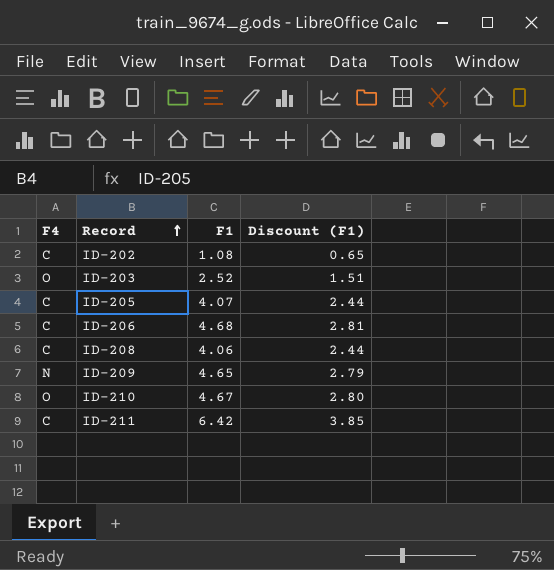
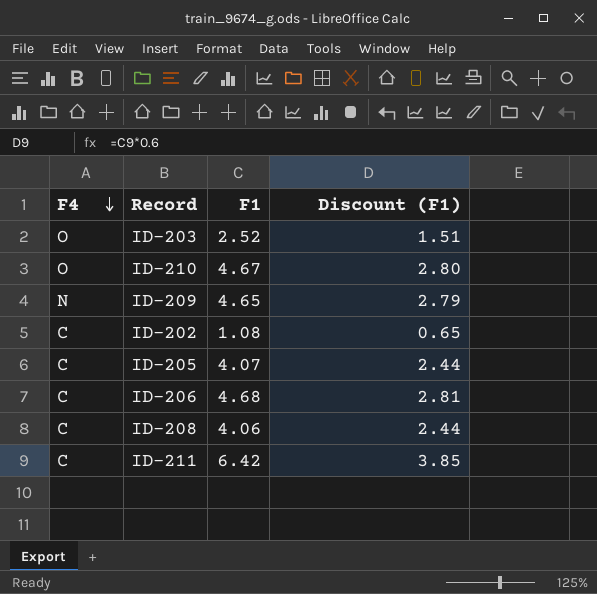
row order: Record ascending -> F4 descending

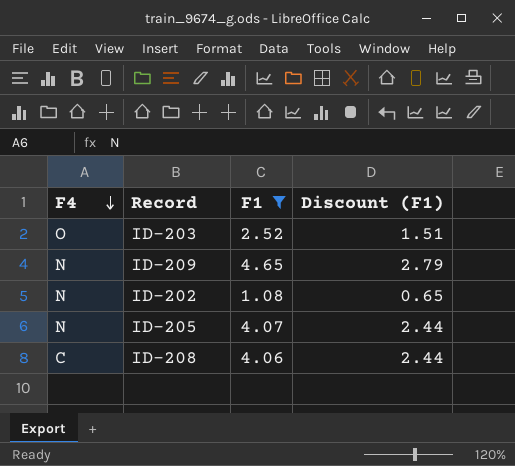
filter: none -> F1 <= 4.65
ID-202 | F4: C -> N
ID-205 | F4: C -> N

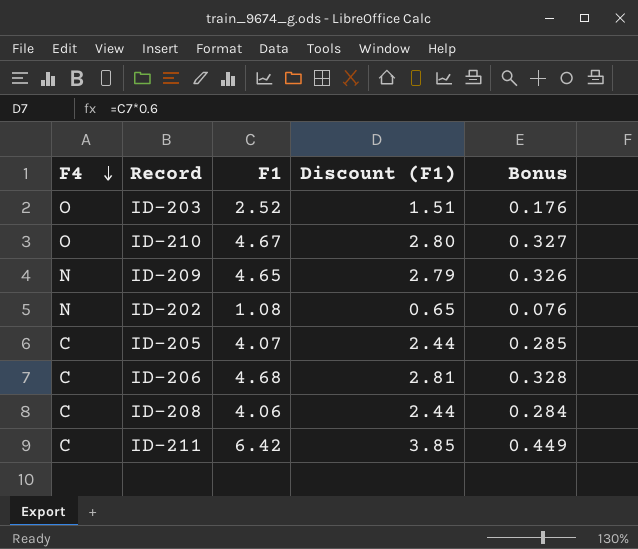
filter: F1 <= 4.65 -> none
column Bonus | formula: none -> [F1] * 0.07
ID-205 | F4: N -> C

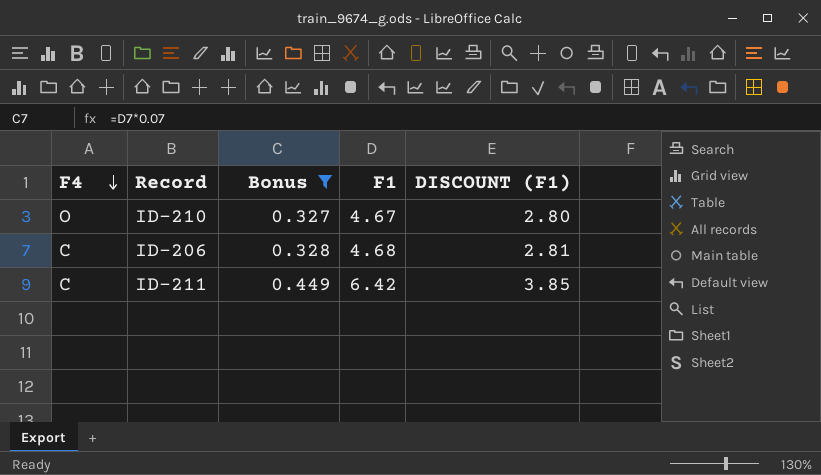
filter: none -> Bonus >= 0.327
column Bonus | position: 5 -> 3
column name: Discount (F1) -> DISCOUNT (F1)

